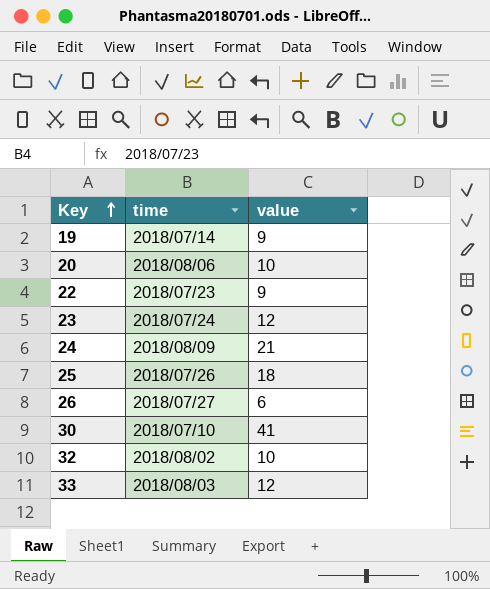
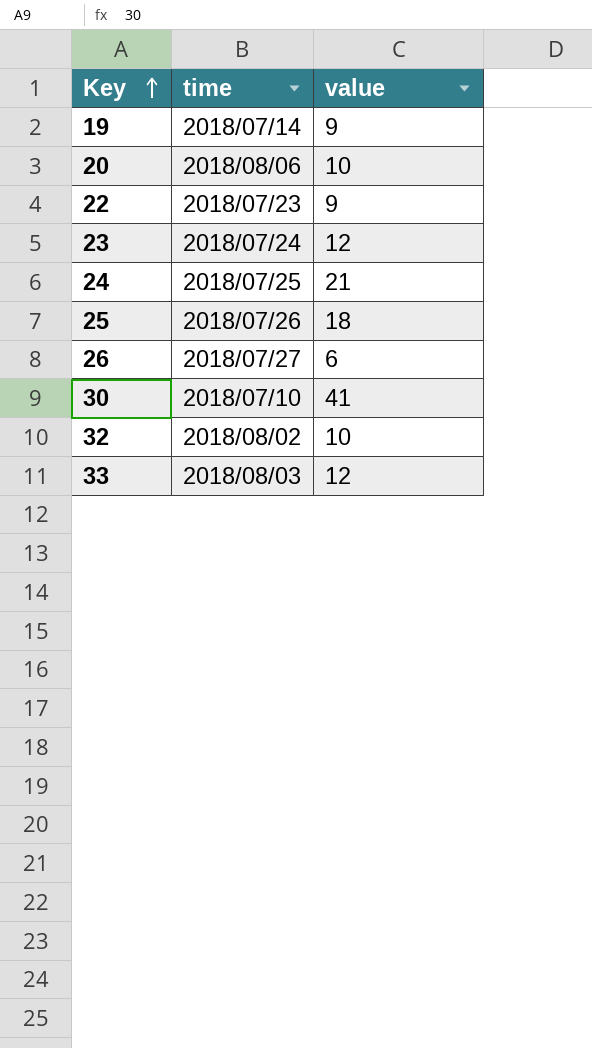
24 | time: 2018/08/09 -> 2018/07/25

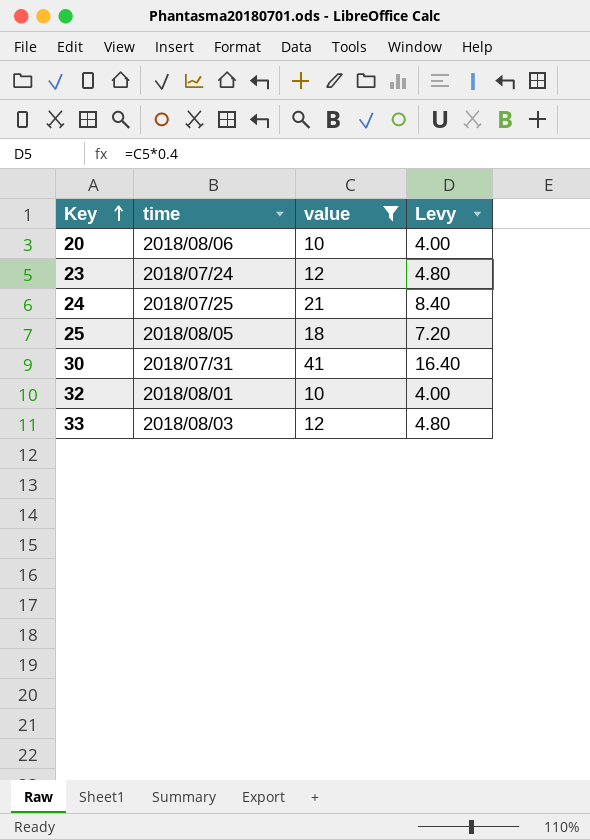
filter: none -> value >= 10
column Levy | formula: none -> [value] * 0.4
25 | time: 2018/07/26 -> 2018/08/05
30 | time: 2018/07/10 -> 2018/07/31
32 | time: 2018/08/02 -> 2018/08/01

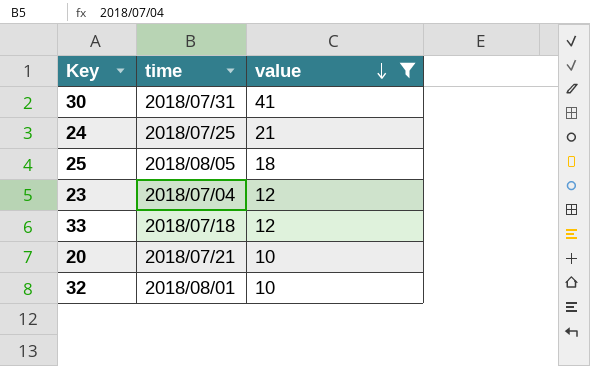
row order: Key ascending -> value descending
column Levy | formula: [value] * 0.4 -> none
23 | time: 2018/07/24 -> 2018/07/04
33 | time: 2018/08/03 -> 2018/07/18
20 | time: 2018/08/06 -> 2018/07/21

